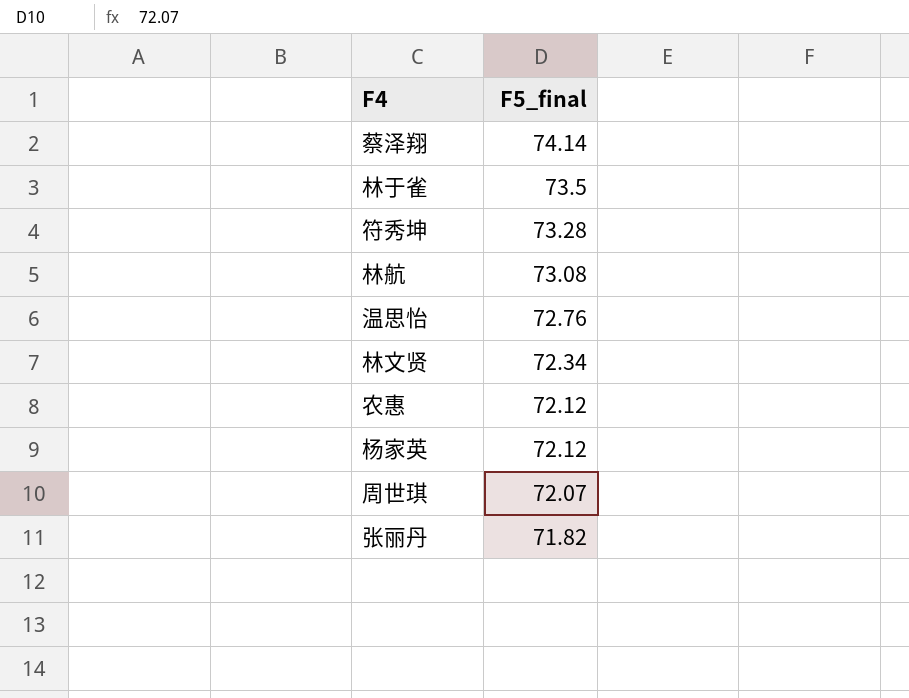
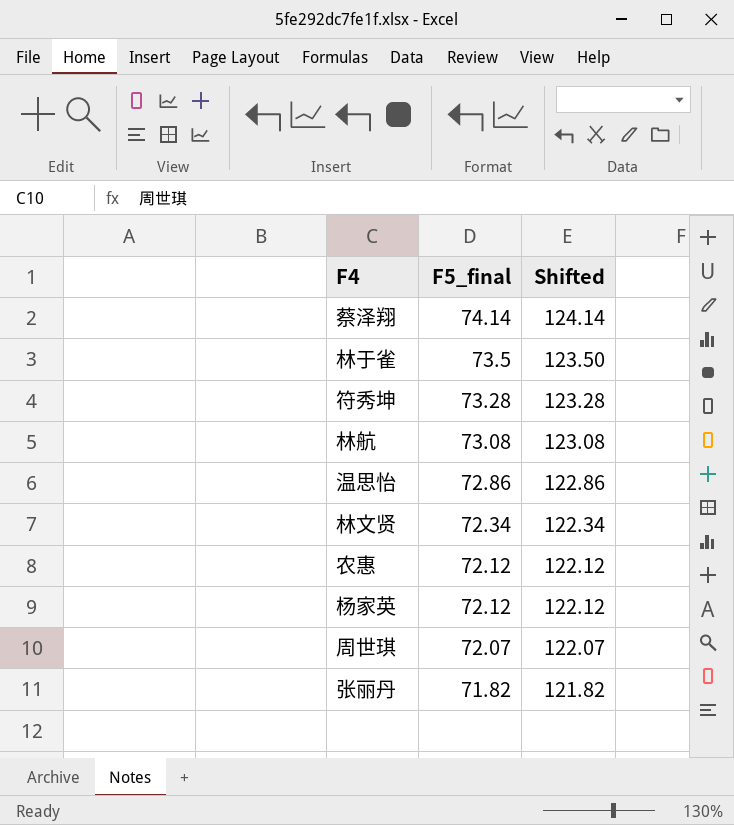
column Shifted | formula: none -> [F5_final] + 50
温思怡 | F5_final: 72.76 -> 72.86

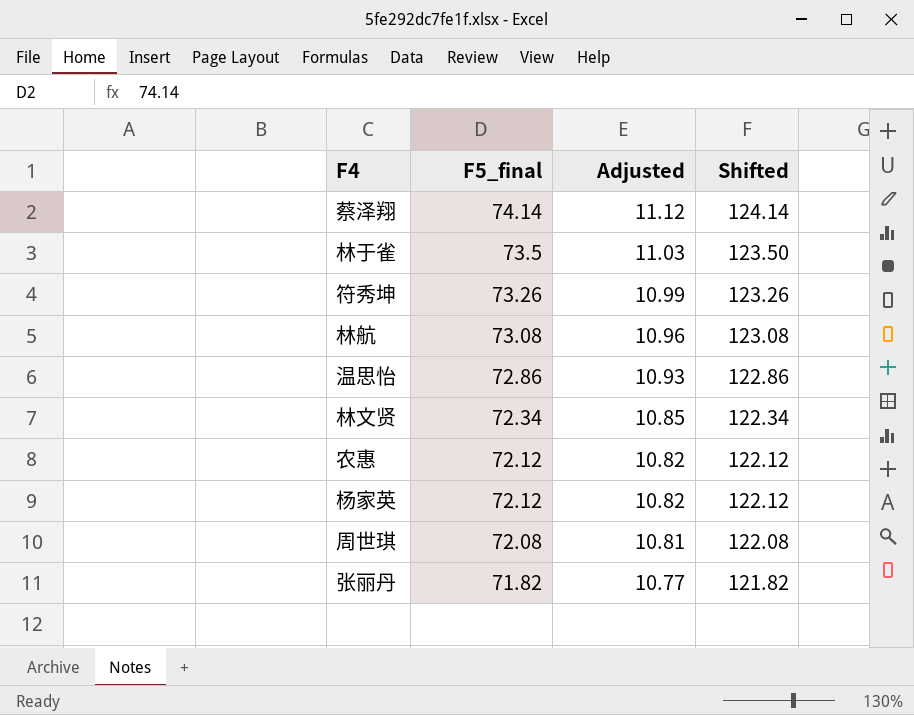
column Adjusted | formula: none -> [F5_final] * 0.15
符秀坤 | F5_final: 73.28 -> 73.26
符秀坤 | Shifted: 123.28 -> 123.26
周世琪 | F5_final: 72.07 -> 72.08
周世琪 | Shifted: 122.07 -> 122.08

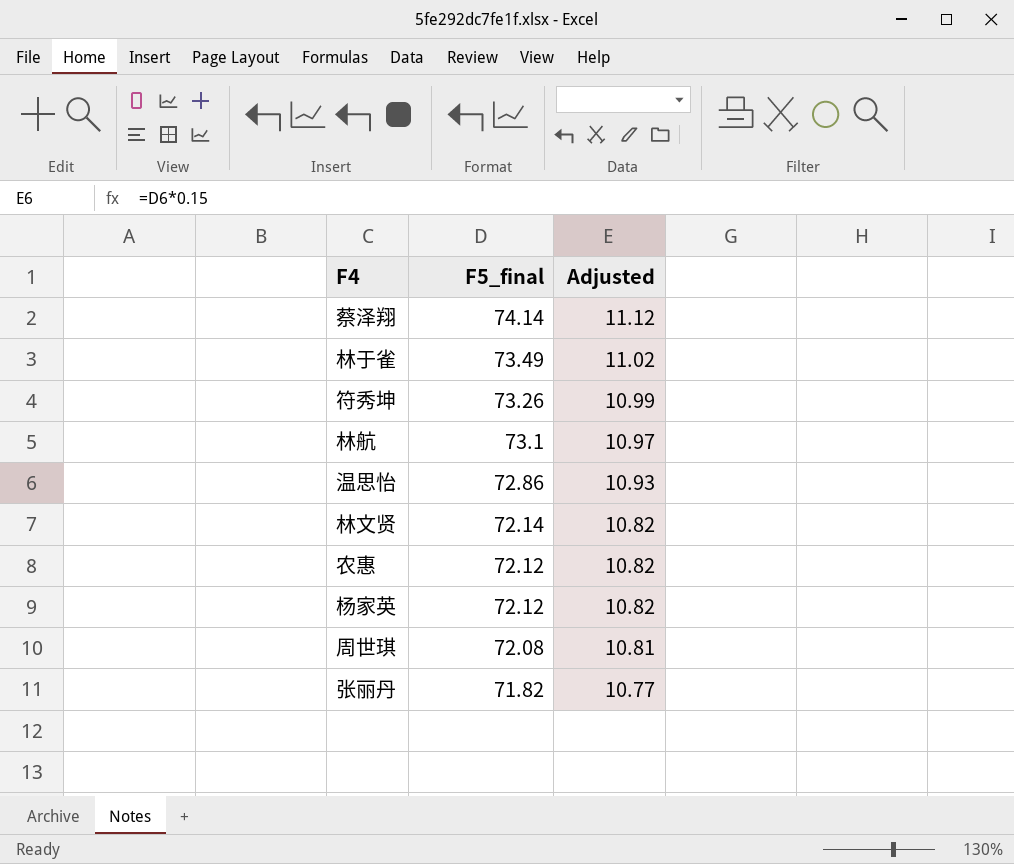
column Shifted | formula: [F5_final] + 50 -> none
林于雀 | F5_final: 73.5 -> 73.49
林于雀 | Adjusted: 11.03 -> 11.02
林航 | F5_final: 73.08 -> 73.1
林航 | Adjusted: 10.96 -> 10.97
林文贤 | F5_final: 72.34 -> 72.14
林文贤 | Adjusted: 10.85 -> 10.82

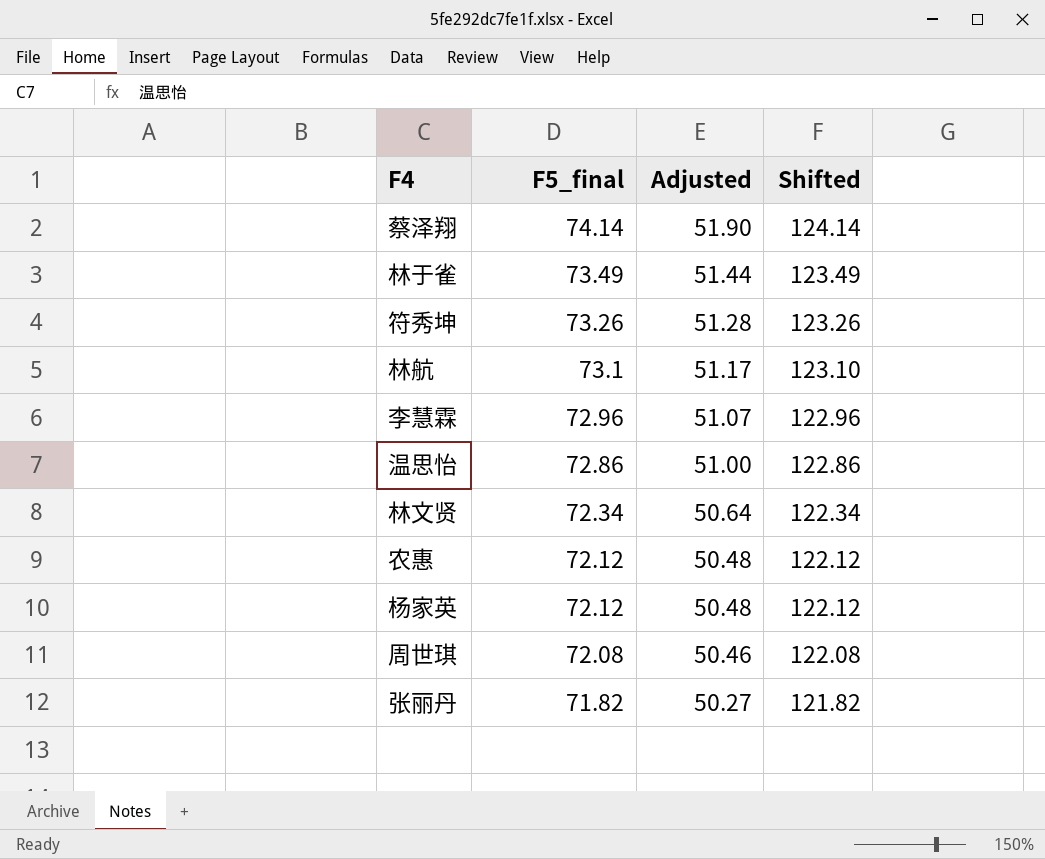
column Adjusted | formula: [F5_final] * 0.15 -> [F5_final] * 0.7
column Shifted | formula: none -> [F5_final] + 50
row 李慧霖: none -> 72.96 | 51.07 | 122.96
林文贤 | F5_final: 72.14 -> 72.34

